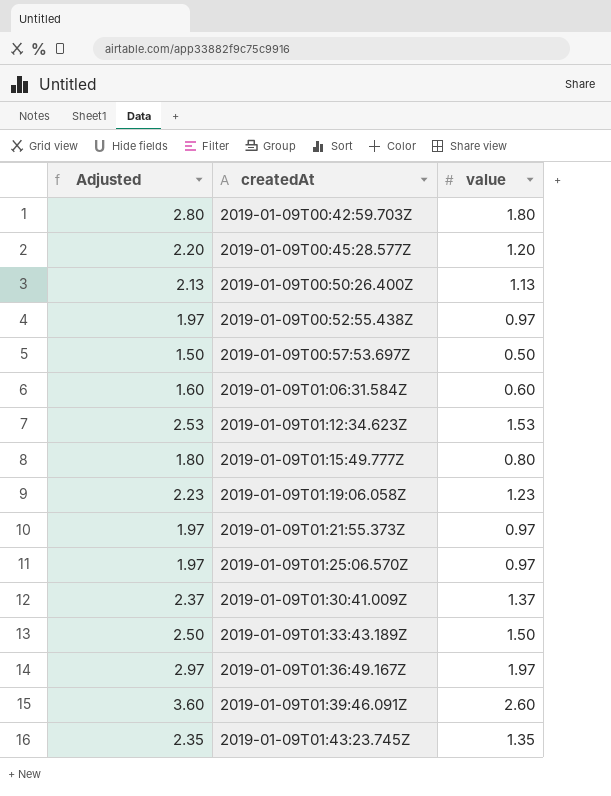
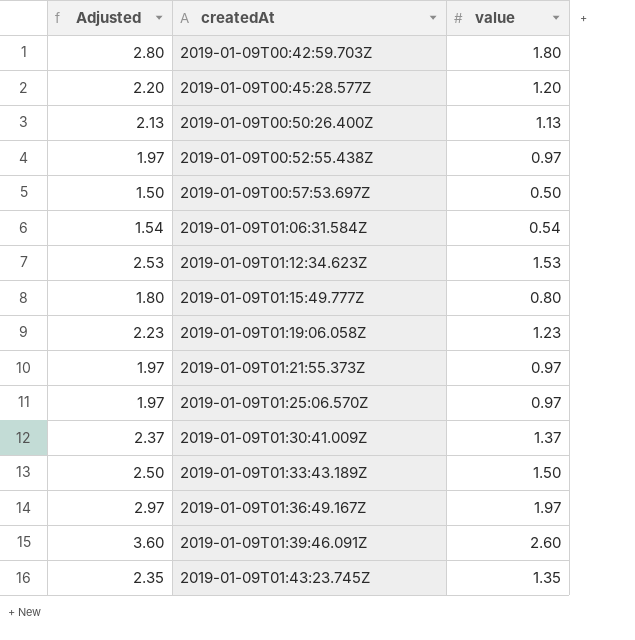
2019-01-09T01:06:31.584Z | Adjusted: 1.60 -> 1.54
2019-01-09T01:06:31.584Z | value: 0.60 -> 0.54

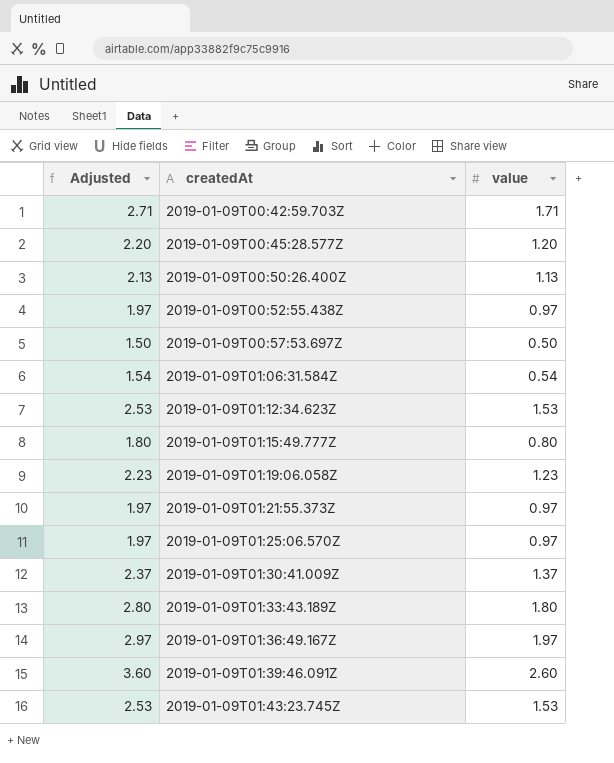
2019-01-09T00:42:59.703Z | Adjusted: 2.80 -> 2.71
2019-01-09T00:42:59.703Z | value: 1.80 -> 1.71
2019-01-09T01:33:43.189Z | Adjusted: 2.50 -> 2.80
2019-01-09T01:33:43.189Z | value: 1.50 -> 1.80
2019-01-09T01:43:23.745Z | Adjusted: 2.35 -> 2.53
2019-01-09T01:43:23.745Z | value: 1.35 -> 1.53

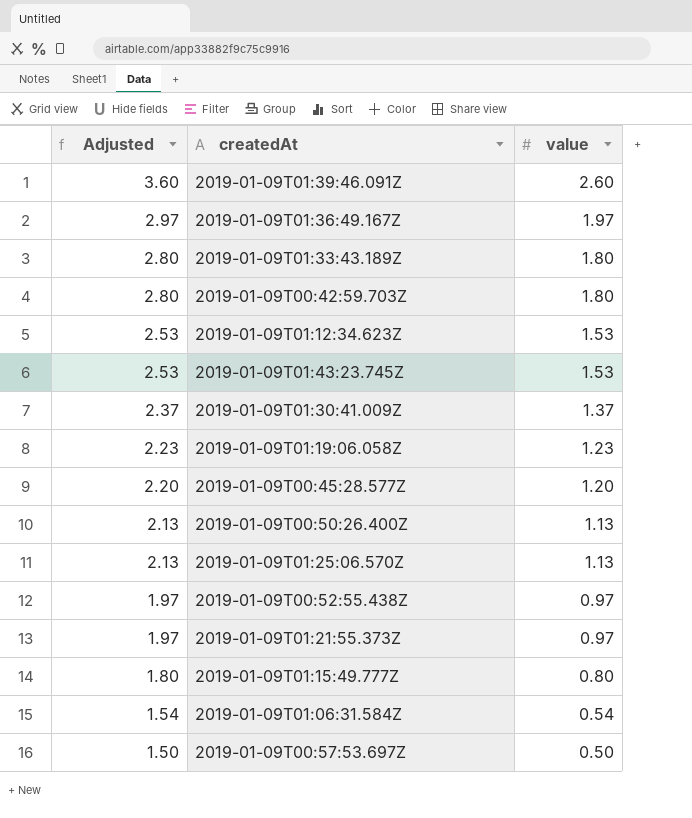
row order: createdAt ascending -> Adjusted descending
2019-01-09T00:42:59.703Z | Adjusted: 2.71 -> 2.80
2019-01-09T00:42:59.703Z | value: 1.71 -> 1.80
2019-01-09T01:25:06.570Z | Adjusted: 1.97 -> 2.13
2019-01-09T01:25:06.570Z | value: 0.97 -> 1.13

